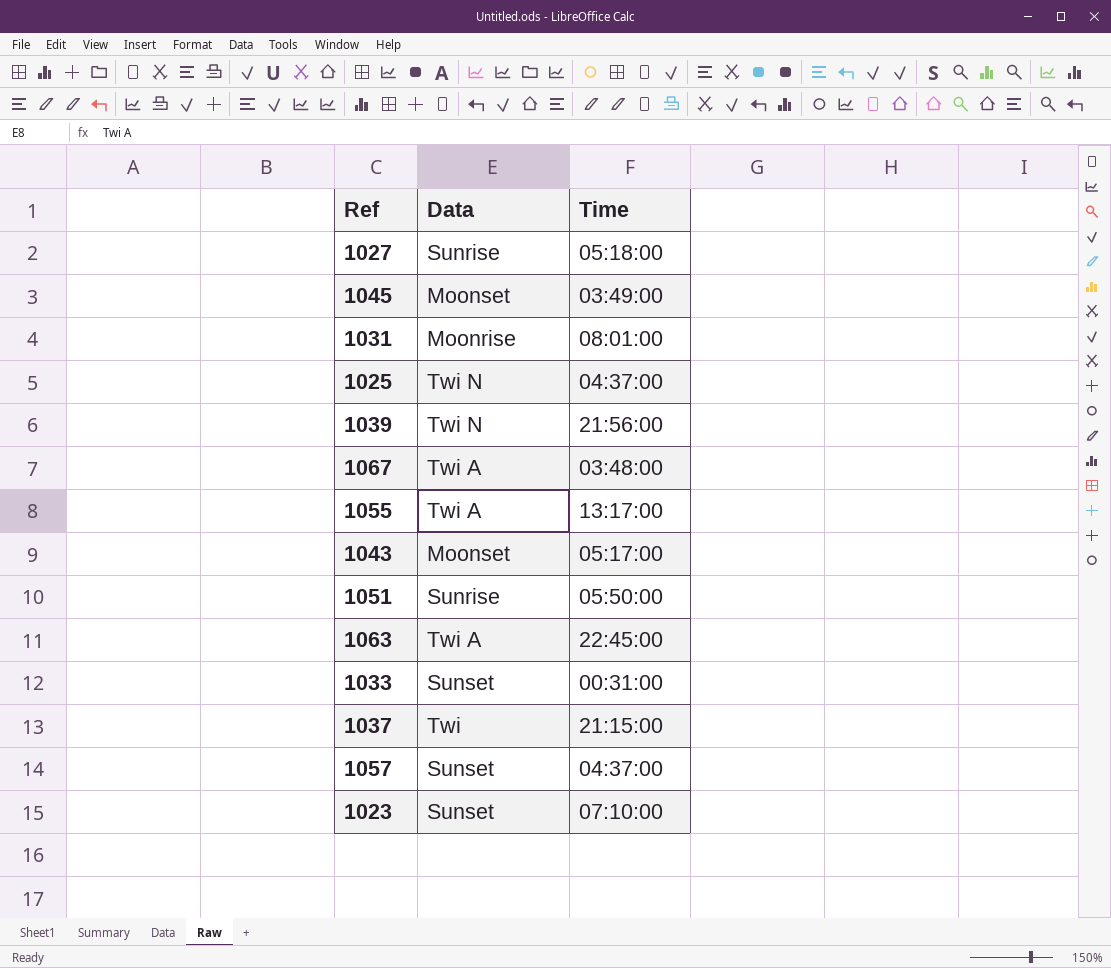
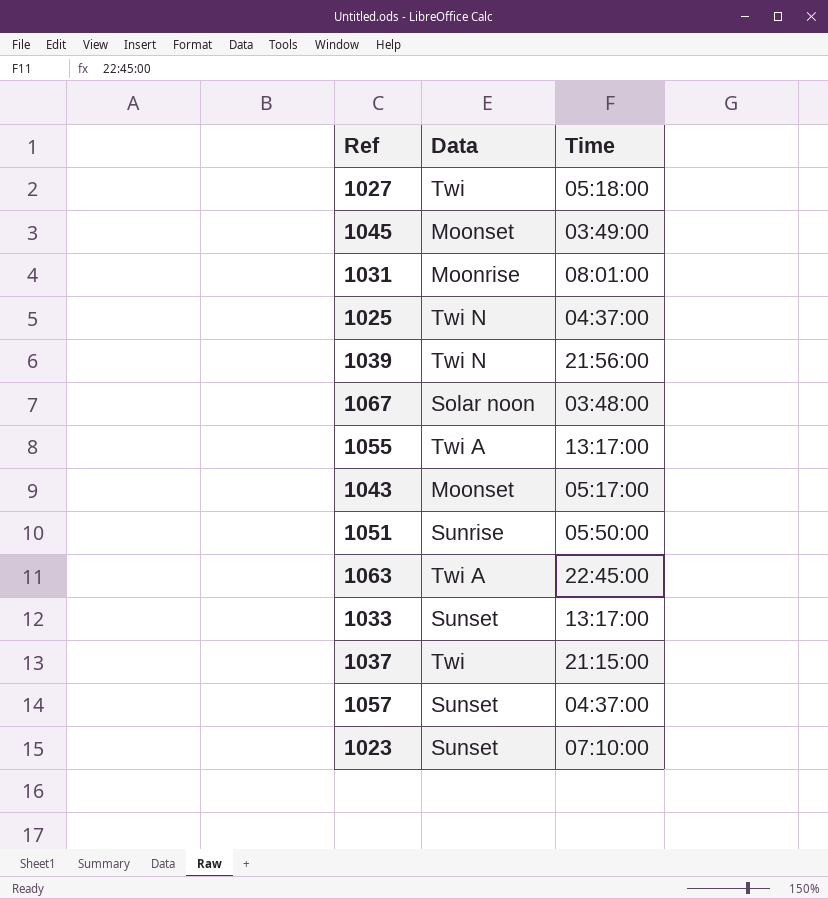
1027 | Data: Sunrise -> Twi
1067 | Data: Twi A -> Solar noon
1033 | Time: 00:31:00 -> 13:17:00

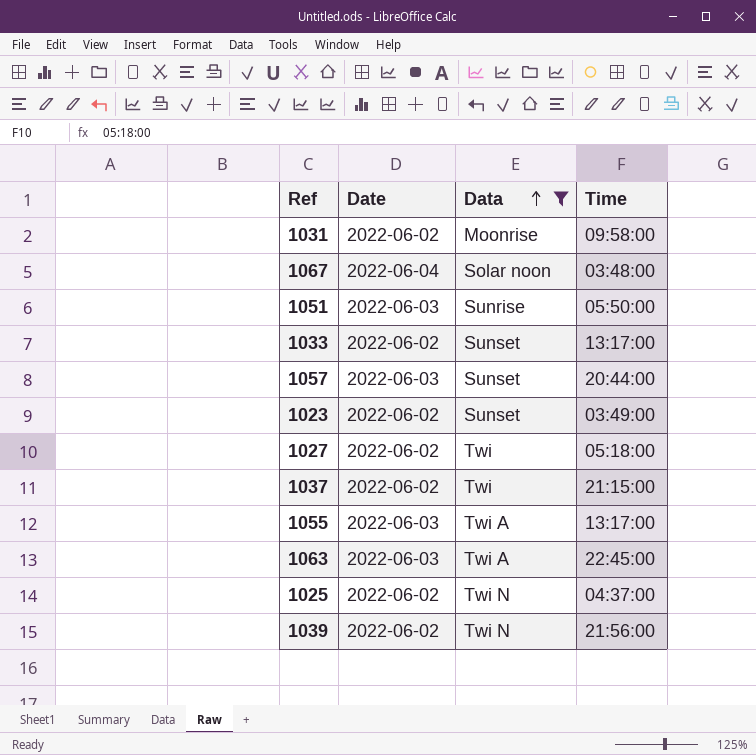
filter: none -> Data != Moonset
row order: none -> Data ascending
column Date | position: none -> 2
1031 | Time: 08:01:00 -> 09:58:00
1057 | Time: 04:37:00 -> 20:44:00
1023 | Time: 07:10:00 -> 03:49:00

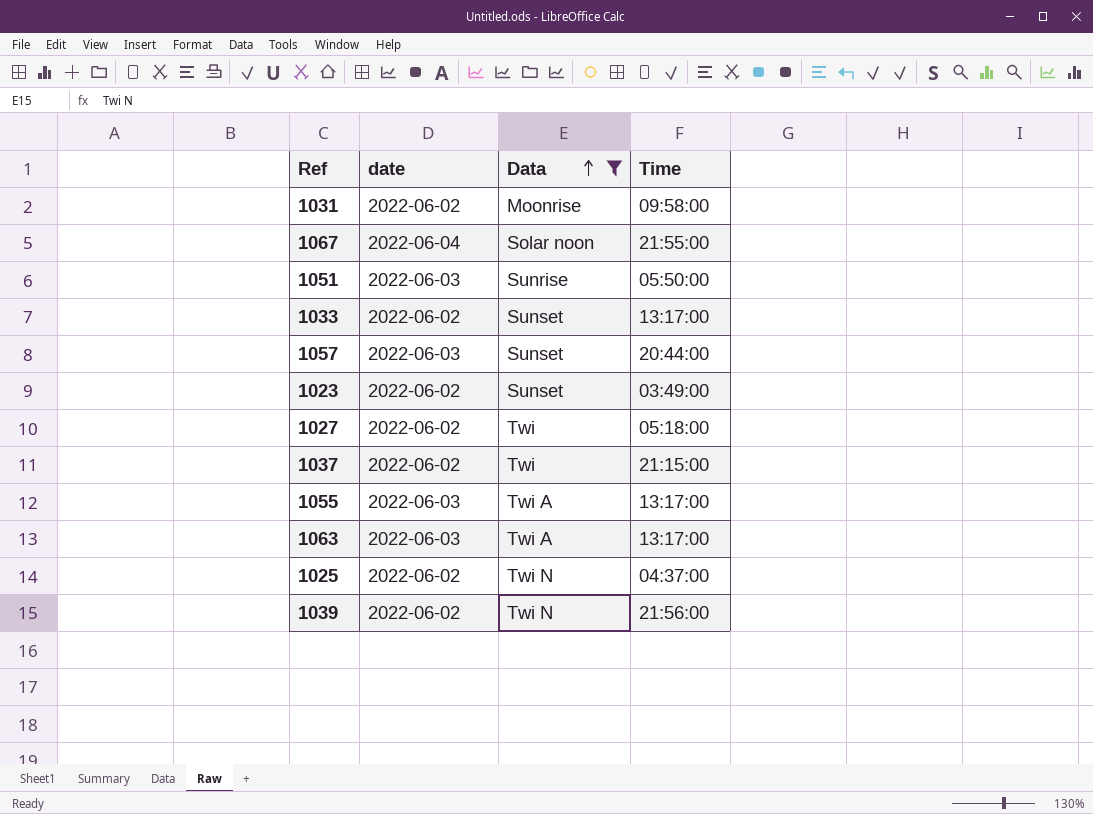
column name: Date -> date
1067 | Time: 03:48:00 -> 21:55:00
1063 | Time: 22:45:00 -> 13:17:00

